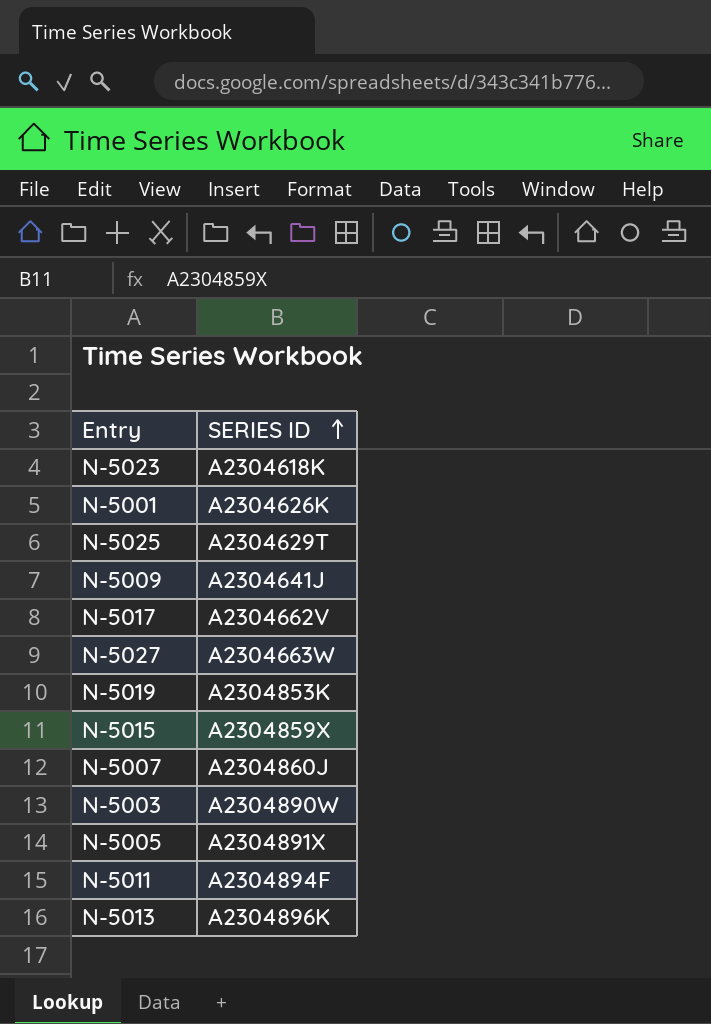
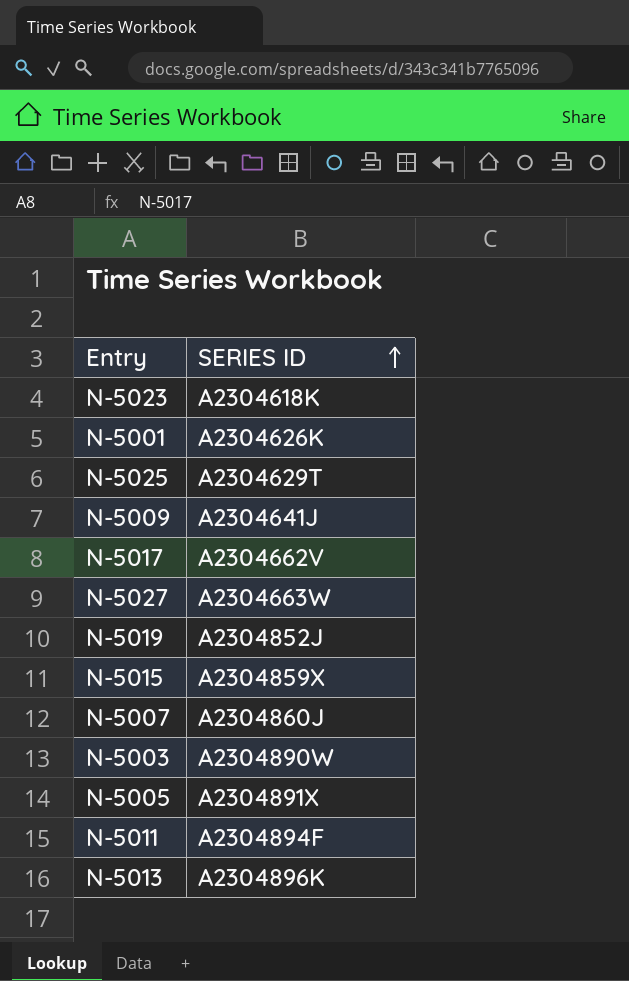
N-5019 | SERIES ID: A2304853K -> A2304852J

